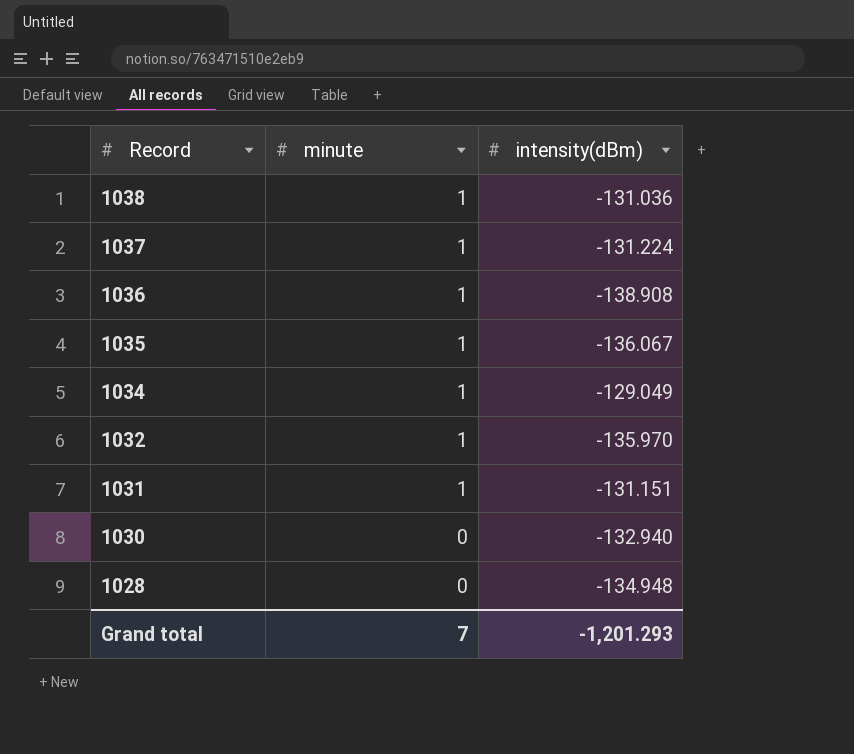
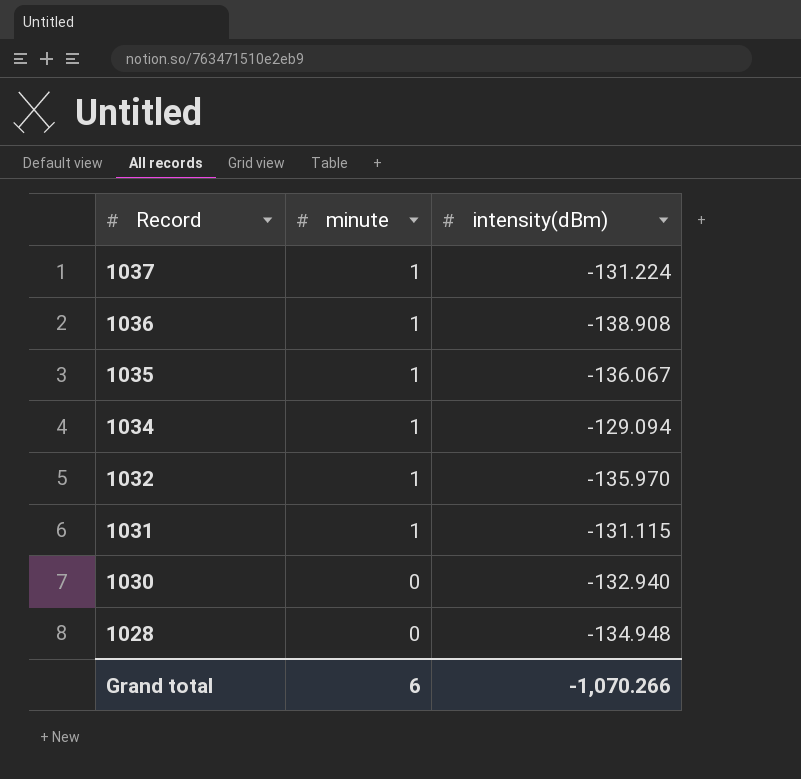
row 1038: 1 | -131.036 -> none
1034 | intensity(dBm): -129.049 -> -129.094
1031 | intensity(dBm): -131.151 -> -131.115
Grand total | minute: 7 -> 6
Grand total | intensity(dBm): -1,201.293 -> -1,070.266

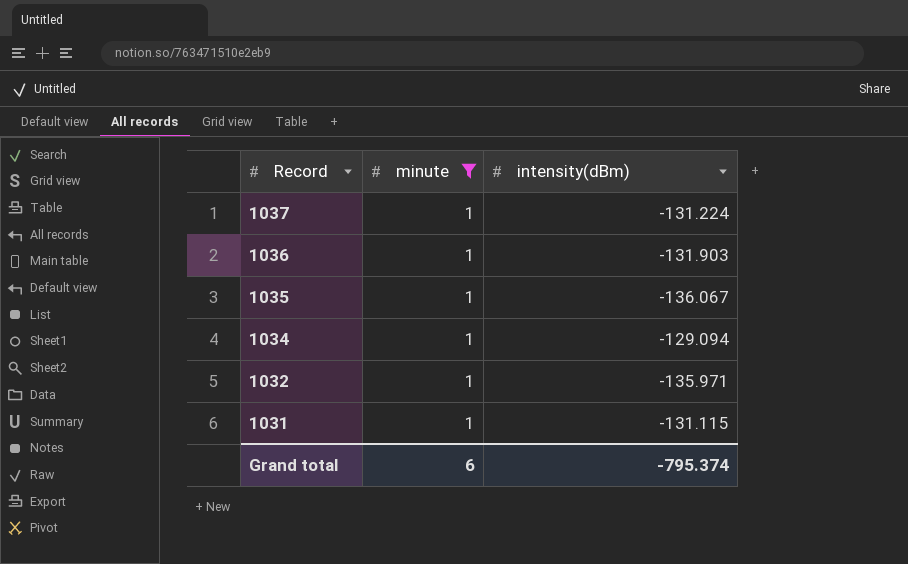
filter: none -> minute = 1
1036 | intensity(dBm): -138.908 -> -131.903
1032 | intensity(dBm): -135.970 -> -135.971
Grand total | intensity(dBm): -1,070.266 -> -795.374

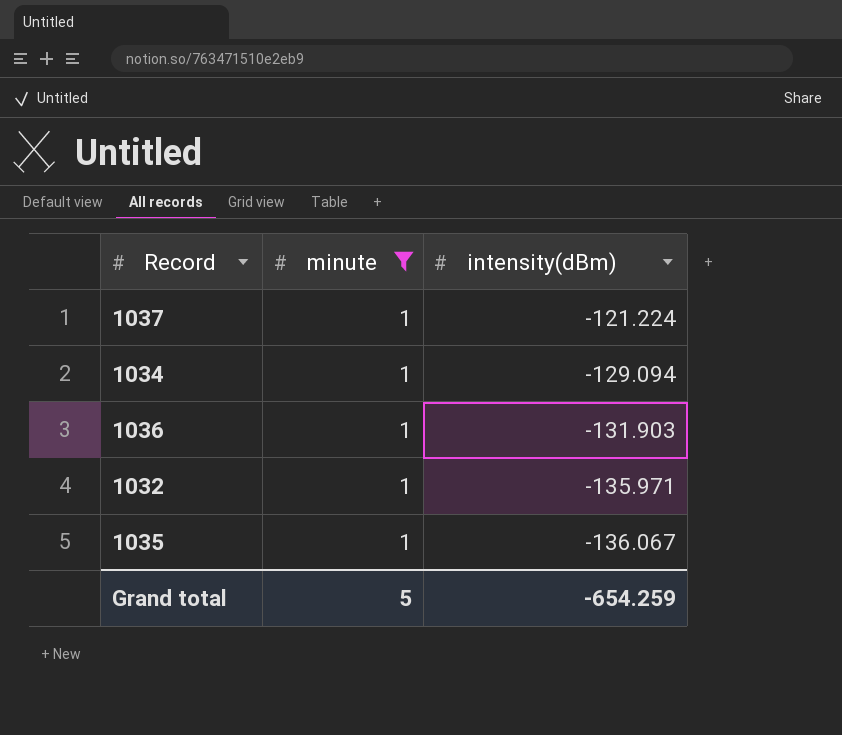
row order: Record descending -> intensity(dBm) descending
row 1031: 1 | -131.115 -> none
1037 | intensity(dBm): -131.224 -> -121.224
Grand total | minute: 6 -> 5
Grand total | intensity(dBm): -795.374 -> -654.259

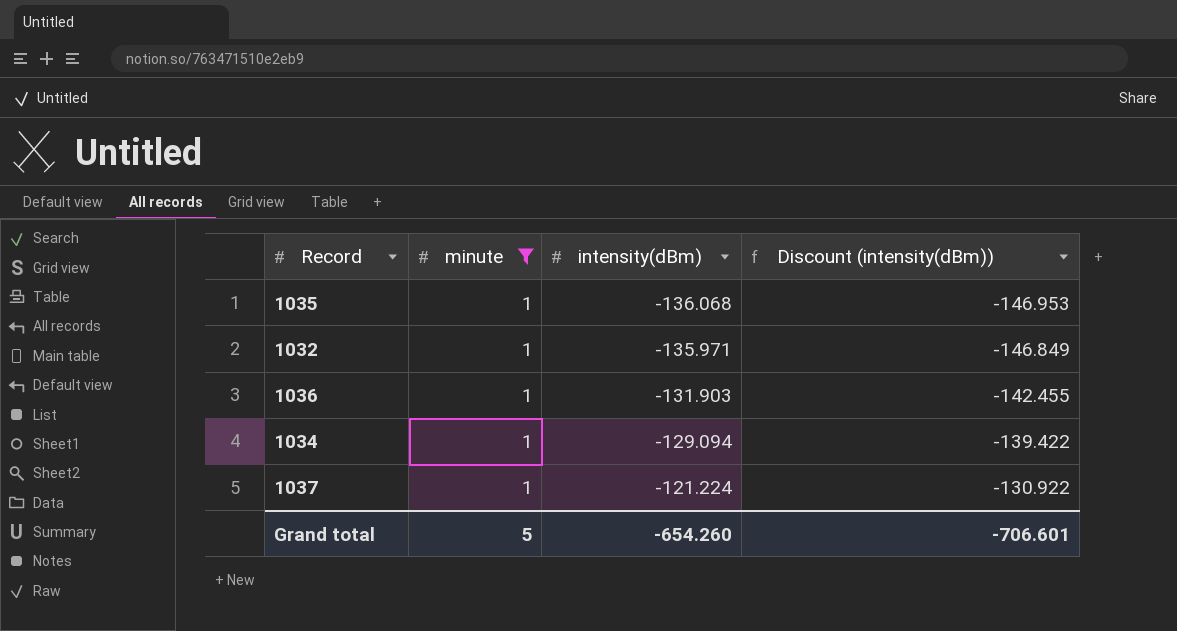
row order: intensity(dBm) descending -> intensity(dBm) ascending
column Discount (intensity(dBm)) | formula: none -> [intensity(dBm)] * 1.08
1035 | intensity(dBm): -136.067 -> -136.068
Grand total | intensity(dBm): -654.259 -> -654.260

